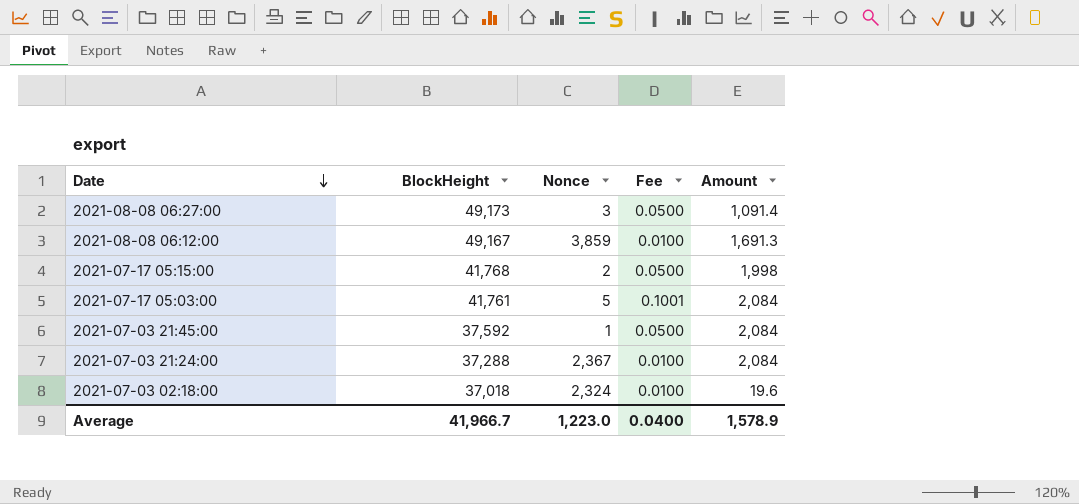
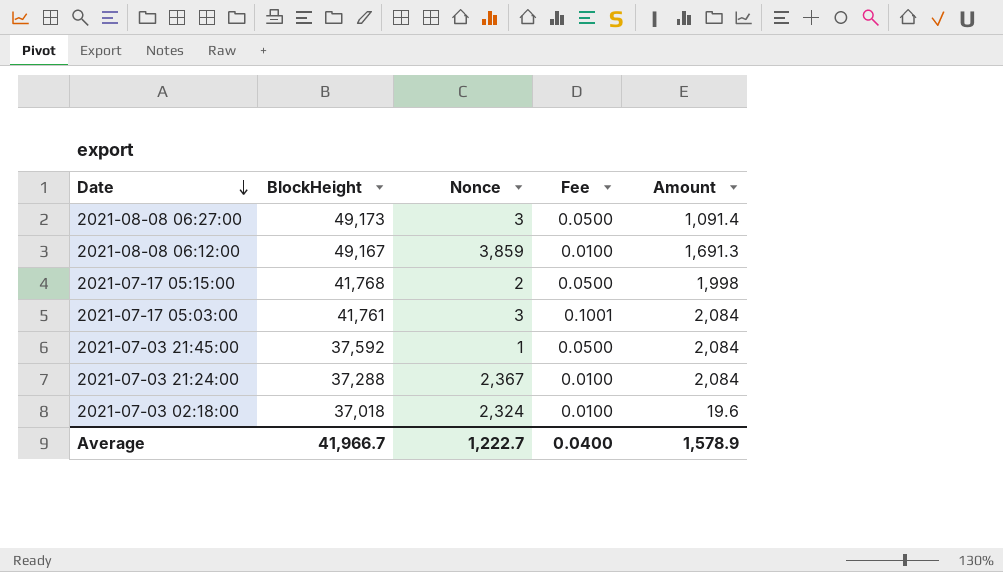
2021-07-17 05:03:00 | Nonce: 5 -> 3
Average | Nonce: 1,223.0 -> 1,222.7

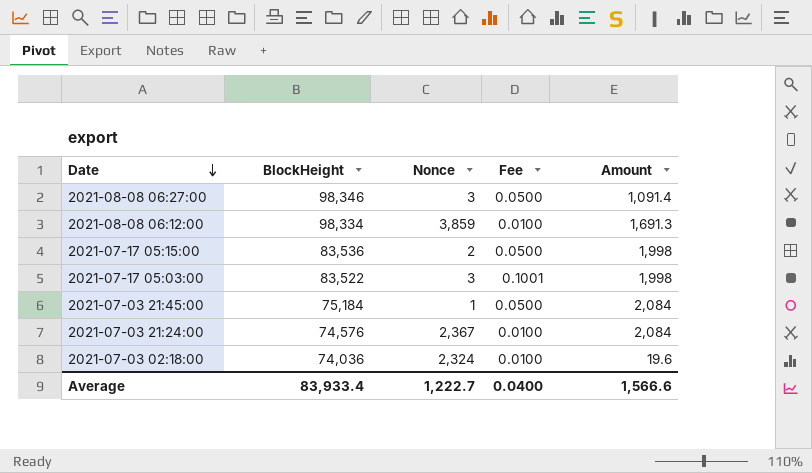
2021-08-08 06:27:00 | BlockHeight: 49,173 -> 98,346
2021-08-08 06:12:00 | BlockHeight: 49,167 -> 98,334
2021-07-17 05:15:00 | BlockHeight: 41,768 -> 83,536
2021-07-17 05:03:00 | BlockHeight: 41,761 -> 83,522
2021-07-17 05:03:00 | Amount: 2,084 -> 1,998
2021-07-03 21:45:00 | BlockHeight: 37,592 -> 75,184
2021-07-03 21:24:00 | BlockHeight: 37,288 -> 74,576
2021-07-03 02:18:00 | BlockHeight: 37,018 -> 74,036
Average | BlockHeight: 41,966.7 -> 83,933.4
Average | Amount: 1,578.9 -> 1,566.6

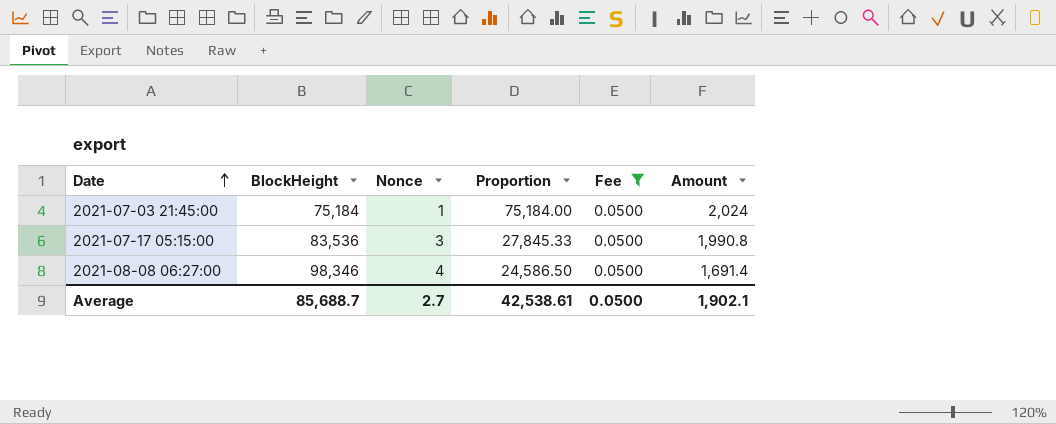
filter: none -> Fee = 0.0500
row order: Date descending -> Date ascending
column Proportion | formula: none -> [BlockHeight] / [Nonce]
2021-07-03 21:45:00 | Amount: 2,084 -> 2,024
2021-07-17 05:15:00 | Nonce: 2 -> 3
2021-07-17 05:15:00 | Amount: 1,998 -> 1,990.8
2021-08-08 06:27:00 | Nonce: 3 -> 4
2021-08-08 06:27:00 | Amount: 1,091.4 -> 1,691.4
Average | BlockHeight: 83,933.4 -> 85,688.7
Average | Nonce: 1,222.7 -> 2.7
Average | Fee: 0.0400 -> 0.0500
Average | Amount: 1,566.6 -> 1,902.1

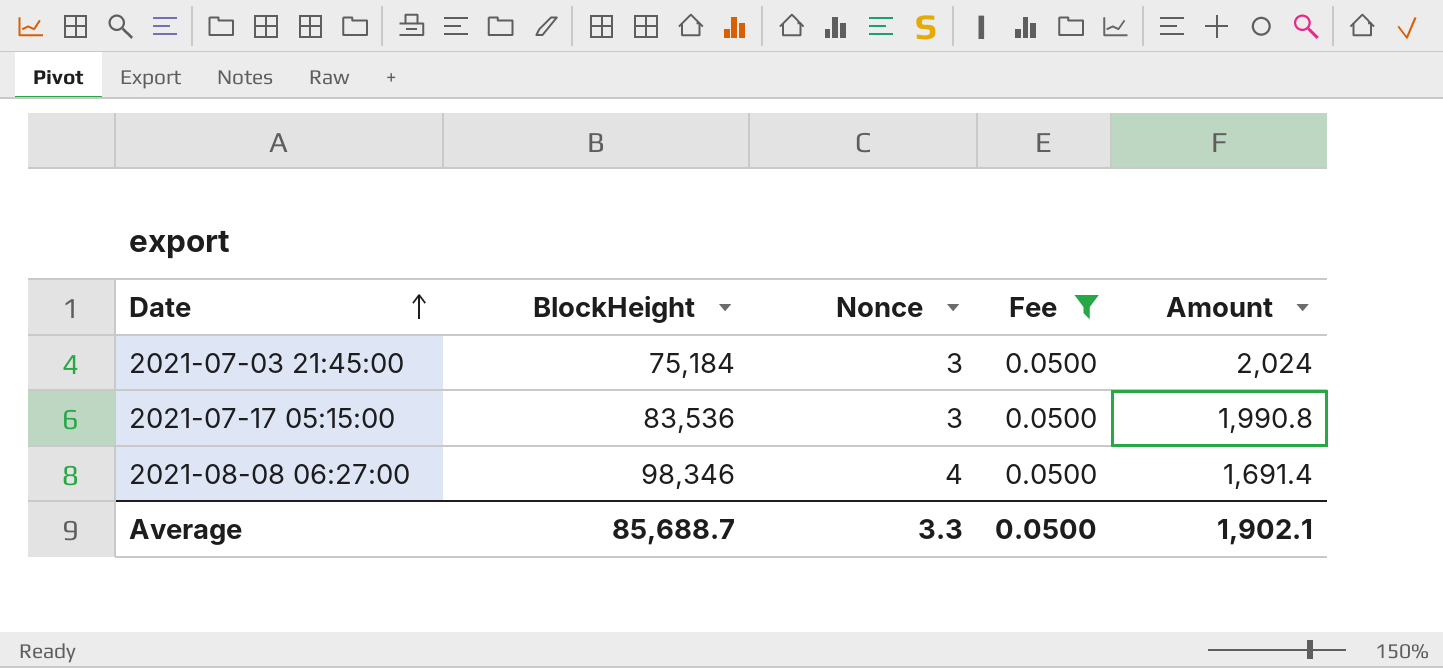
column Proportion | formula: [BlockHeight] / [Nonce] -> none
2021-07-03 21:45:00 | Nonce: 1 -> 3
Average | Nonce: 2.7 -> 3.3

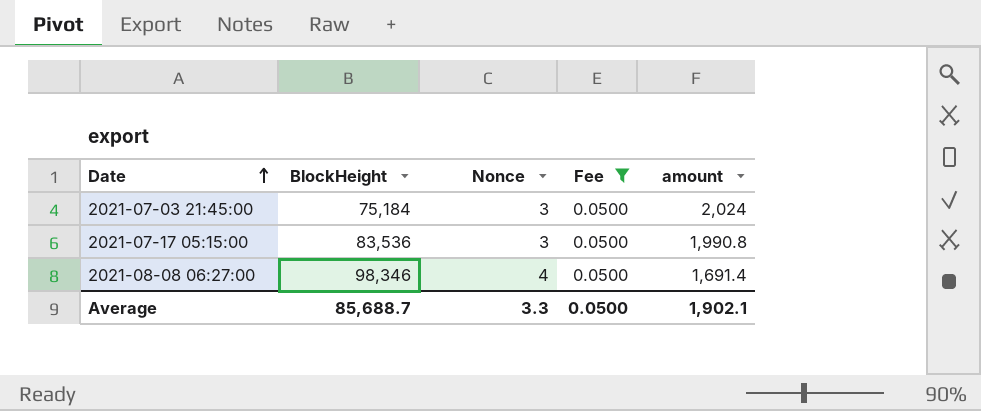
column name: Amount -> amount

